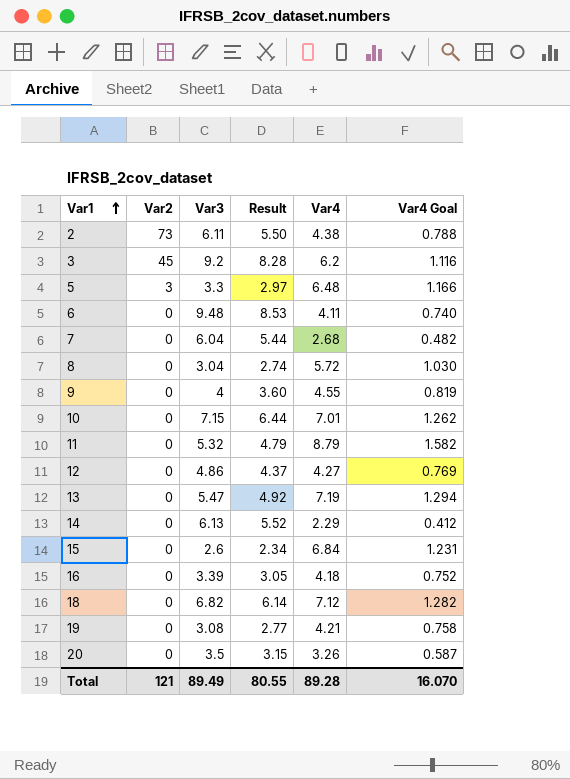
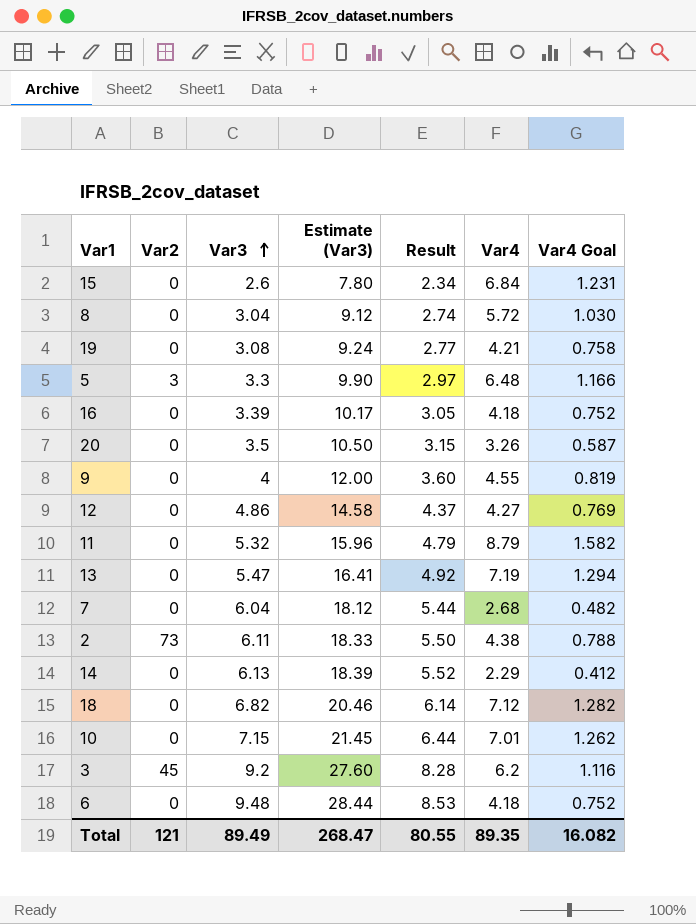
row order: Var1 ascending -> Var3 ascending
column Estimate (Var3) | formula: none -> [Var3] * 3
6 | Var4: 4.11 -> 4.18
6 | Var4 Goal: 0.740 -> 0.752
Total | Var4: 89.28 -> 89.35
Total | Var4 Goal: 16.070 -> 16.082

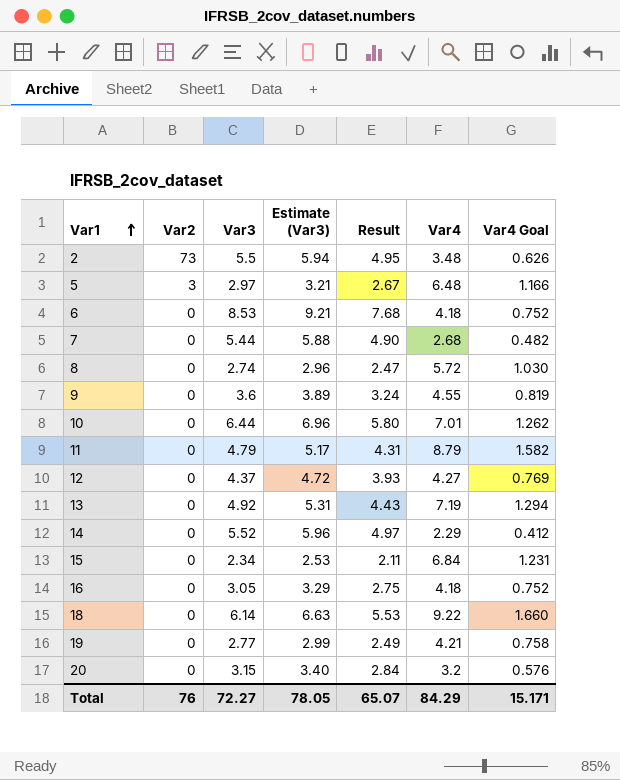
row order: Var3 ascending -> Var1 ascending
column Estimate (Var3) | formula: [Var3] * 3 -> [Var3] * 1.08
row 3: 45 | 9.2 | 27.60 | 8.28 | 6.2 | 1.116 -> none
2 | Var3: 6.11 -> 5.5
2 | Result: 5.50 -> 4.95
2 | Var4: 4.38 -> 3.48
2 | Var4 Goal: 0.788 -> 0.626
5 | Var3: 3.3 -> 2.97
5 | Result: 2.97 -> 2.67
6 | Var3: 9.48 -> 8.53
6 | Result: 8.53 -> 7.68
7 | Var3: 6.04 -> 5.44
7 | Result: 5.44 -> 4.90
8 | Var3: 3.04 -> 2.74
8 | Result: 2.74 -> 2.47
9 | Var3: 4 -> 3.6
9 | Result: 3.60 -> 3.24
10 | Var3: 7.15 -> 6.44
10 | Result: 6.44 -> 5.80
11 | Var3: 5.32 -> 4.79
11 | Result: 4.79 -> 4.31
12 | Var3: 4.86 -> 4.37
12 | Result: 4.37 -> 3.93
13 | Var3: 5.47 -> 4.92
13 | Result: 4.92 -> 4.43
14 | Var3: 6.13 -> 5.52
14 | Result: 5.52 -> 4.97
15 | Var3: 2.6 -> 2.34
15 | Result: 2.34 -> 2.11
16 | Var3: 3.39 -> 3.05
16 | Result: 3.05 -> 2.75
18 | Var3: 6.82 -> 6.14
18 | Result: 6.14 -> 5.53
18 | Var4: 7.12 -> 9.22
18 | Var4 Goal: 1.282 -> 1.660
19 | Var3: 3.08 -> 2.77
19 | Result: 2.77 -> 2.49
20 | Var3: 3.5 -> 3.15
20 | Result: 3.15 -> 2.84
20 | Var4: 3.26 -> 3.2
20 | Var4 Goal: 0.587 -> 0.576
Total | Var2: 121 -> 76
Total | Var3: 89.49 -> 72.27
Total | Estimate (Var3): 268.47 -> 78.05
Total | Result: 80.55 -> 65.07
Total | Var4: 89.35 -> 84.29
Total | Var4 Goal: 16.082 -> 15.171

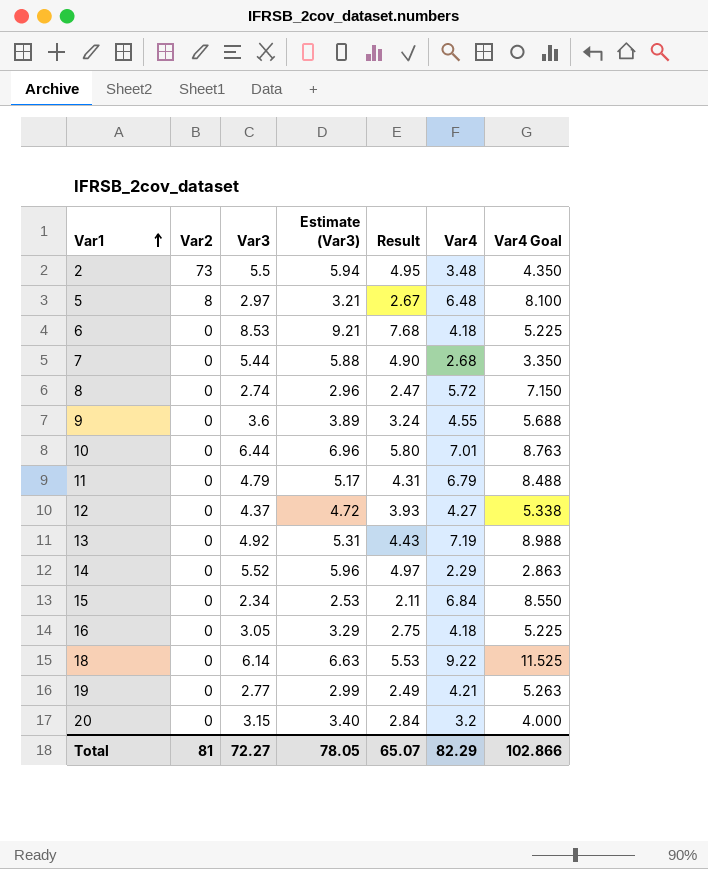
column Var4 Goal | formula: [Var4] * 0.18 -> [Var4] * 1.25
5 | Var2: 3 -> 8
11 | Var4: 8.79 -> 6.79
Total | Var2: 76 -> 81
Total | Var4: 84.29 -> 82.29
Total | Var4 Goal: 15.171 -> 102.866

